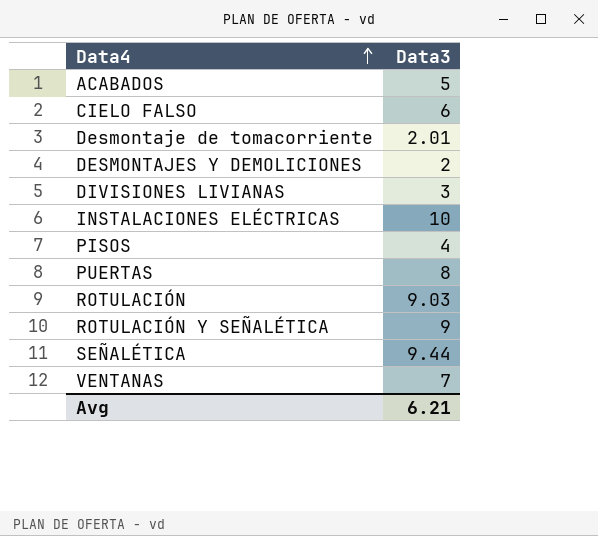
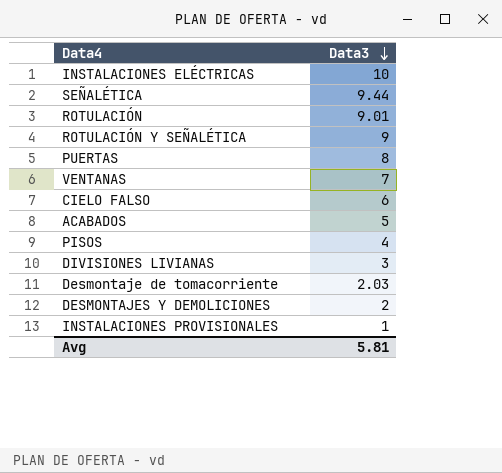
row order: Data4 ascending -> Data3 descending
ROTULACIÓN | Data3: 9.03 -> 9.01
Desmontaje de tomacorriente | Data3: 2.01 -> 2.03
row INSTALACIONES PROVISIONALES: none -> 1
Avg | Data3: 6.21 -> 5.81

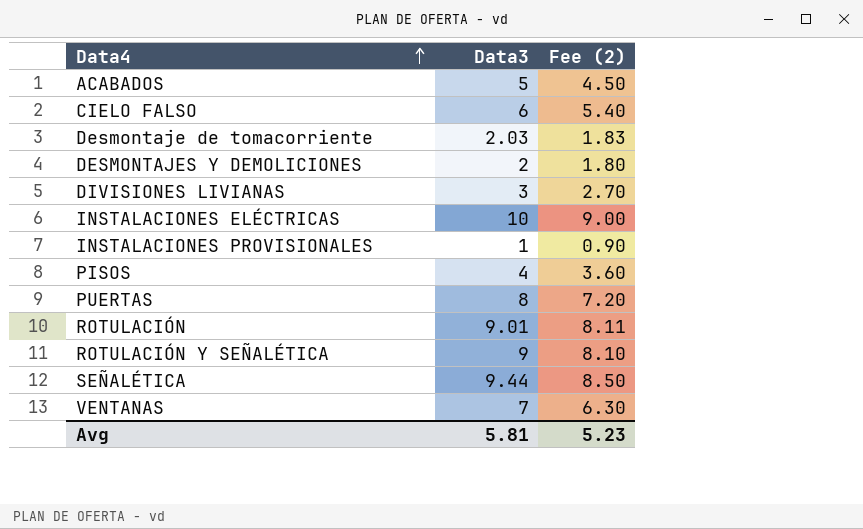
row order: Data3 descending -> Data4 ascending
column Fee (2) | formula: none -> [Data3] * 0.9

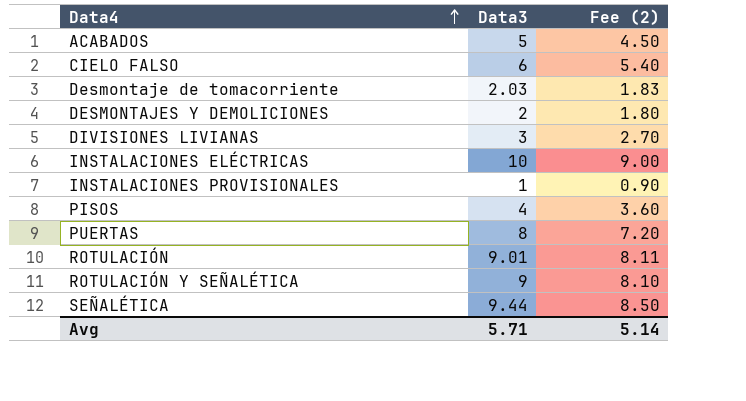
row VENTANAS: 7 | 6.30 -> none
Avg | Data3: 5.81 -> 5.71
Avg | Fee (2): 5.23 -> 5.14

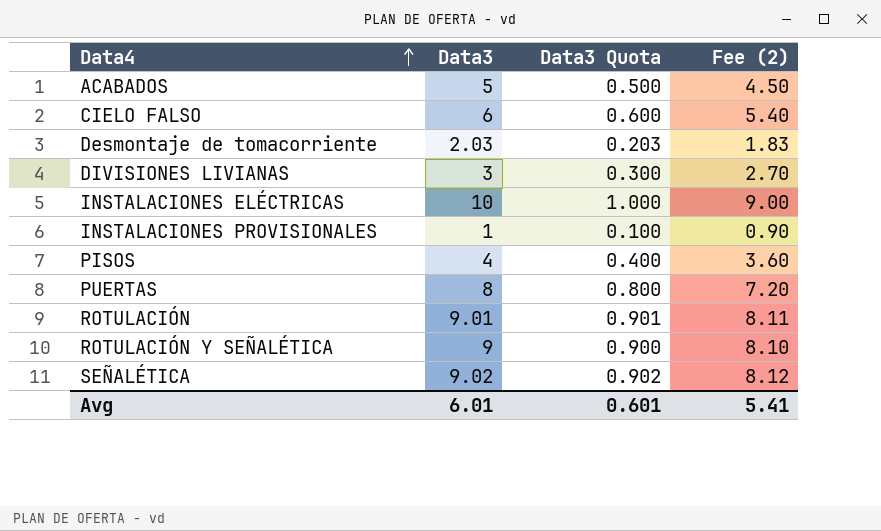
column Data3 Quota | formula: none -> [Data3] * 0.1
row DESMONTAJES Y DEMOLICIONES: 2 | 1.80 -> none
SEÑALÉTICA | Data3: 9.44 -> 9.02
SEÑALÉTICA | Fee (2): 8.50 -> 8.12
Avg | Data3: 5.71 -> 6.01
Avg | Fee (2): 5.14 -> 5.41

